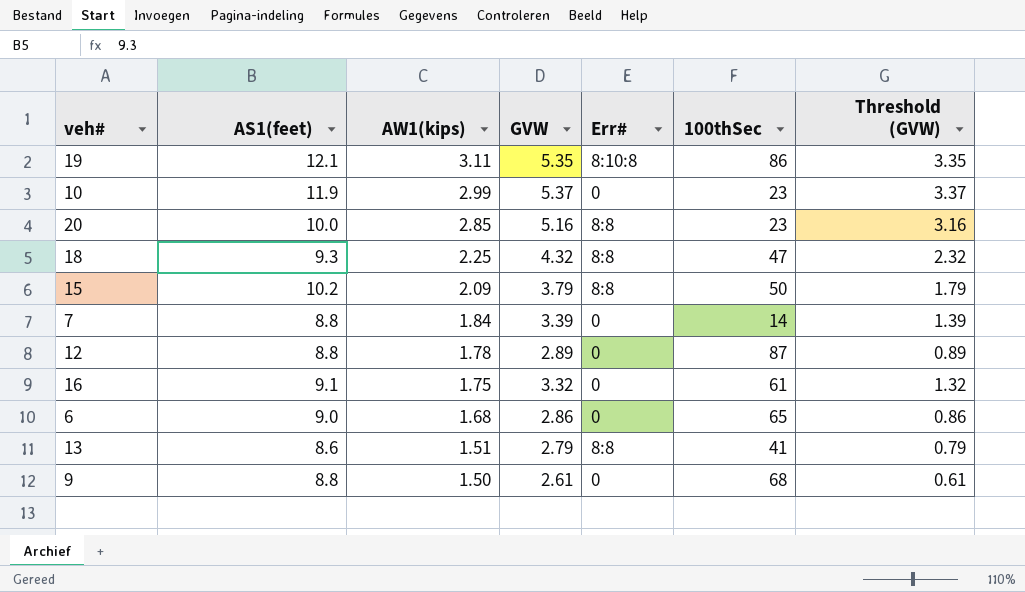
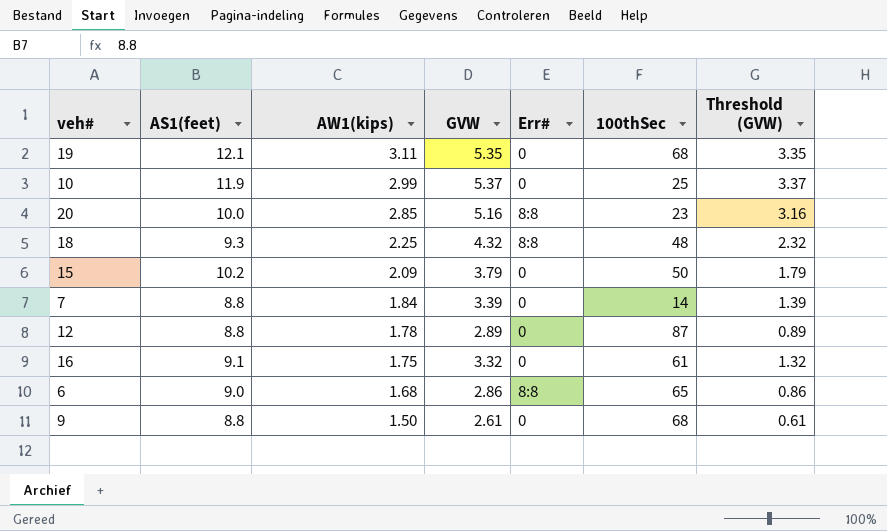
row 13: 8.6 | 1.51 | 2.79 | 8:8 | 41 | 0.79 -> none
19 | Err#: 8:10:8 -> 0
19 | 100thSec: 86 -> 68
10 | 100thSec: 23 -> 25
18 | 100thSec: 47 -> 48
15 | Err#: 8:8 -> 0
6 | Err#: 0 -> 8:8

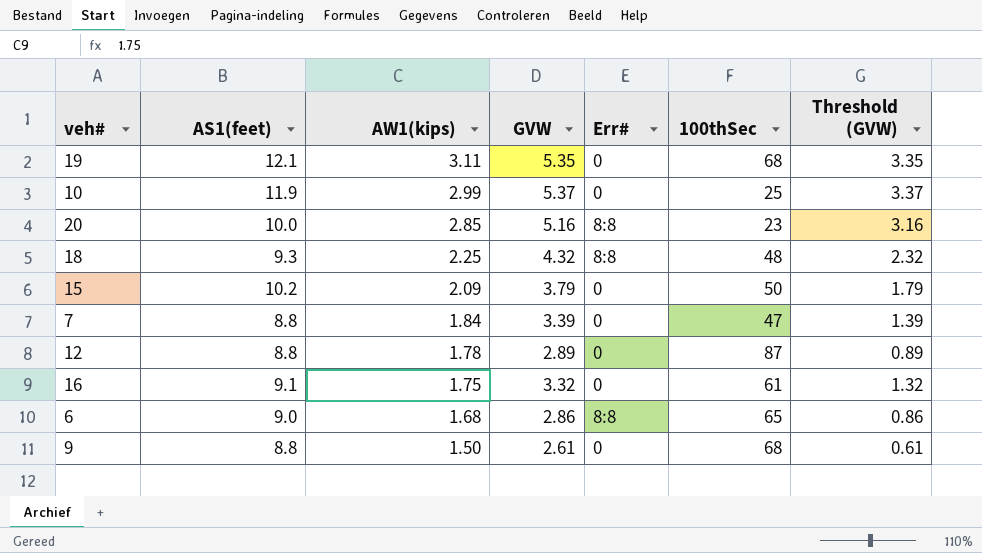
7 | 100thSec: 14 -> 47

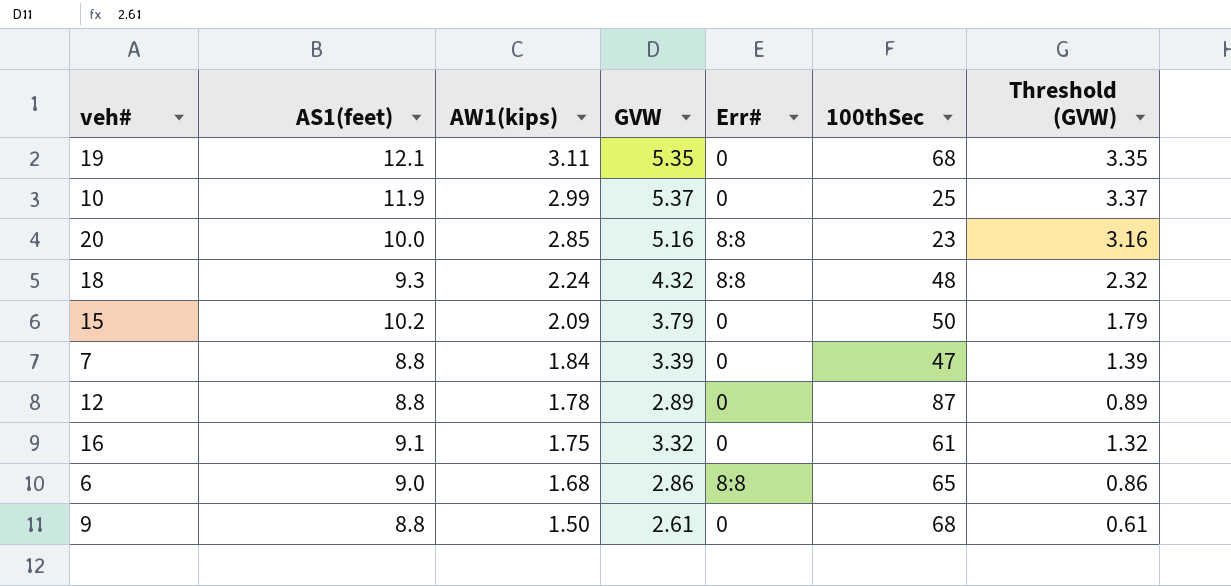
18 | AW1(kips): 2.25 -> 2.24

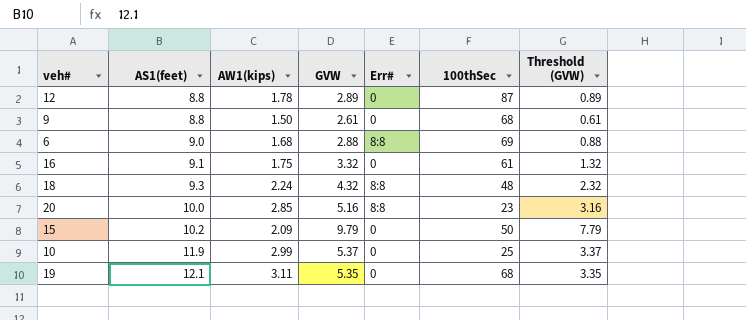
row order: AW1(kips) descending -> AS1(feet) ascending
row 7: 8.8 | 1.84 | 3.39 | 0 | 47 | 1.39 -> none
6 | GVW: 2.86 -> 2.88
6 | 100thSec: 65 -> 69
6 | Threshold (GVW): 0.86 -> 0.88
15 | GVW: 3.79 -> 9.79
15 | Threshold (GVW): 1.79 -> 7.79

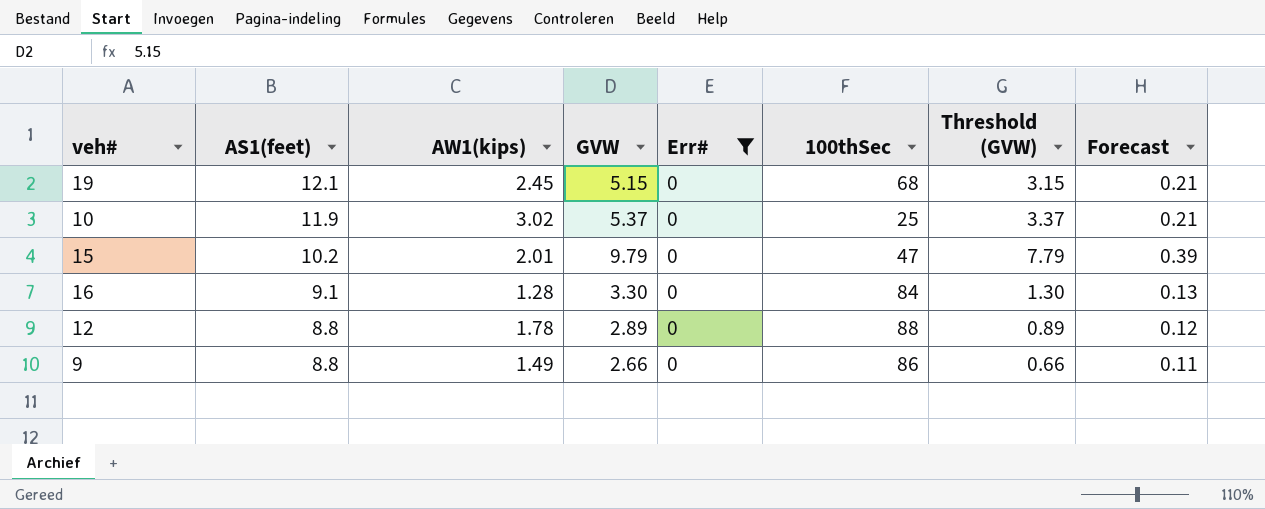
filter: none -> Err# = 0
row order: AS1(feet) ascending -> AS1(feet) descending
column Forecast | formula: none -> [GVW] * 0.04
19 | AW1(kips): 3.11 -> 2.45
19 | GVW: 5.35 -> 5.15
19 | Threshold (GVW): 3.35 -> 3.15
10 | AW1(kips): 2.99 -> 3.02
15 | AW1(kips): 2.09 -> 2.01
15 | 100thSec: 50 -> 47
16 | AW1(kips): 1.75 -> 1.28
16 | GVW: 3.32 -> 3.30
16 | 100thSec: 61 -> 84
16 | Threshold (GVW): 1.32 -> 1.30
12 | 100thSec: 87 -> 88
9 | AW1(kips): 1.50 -> 1.49
9 | GVW: 2.61 -> 2.66
9 | 100thSec: 68 -> 86
9 | Threshold (GVW): 0.61 -> 0.66

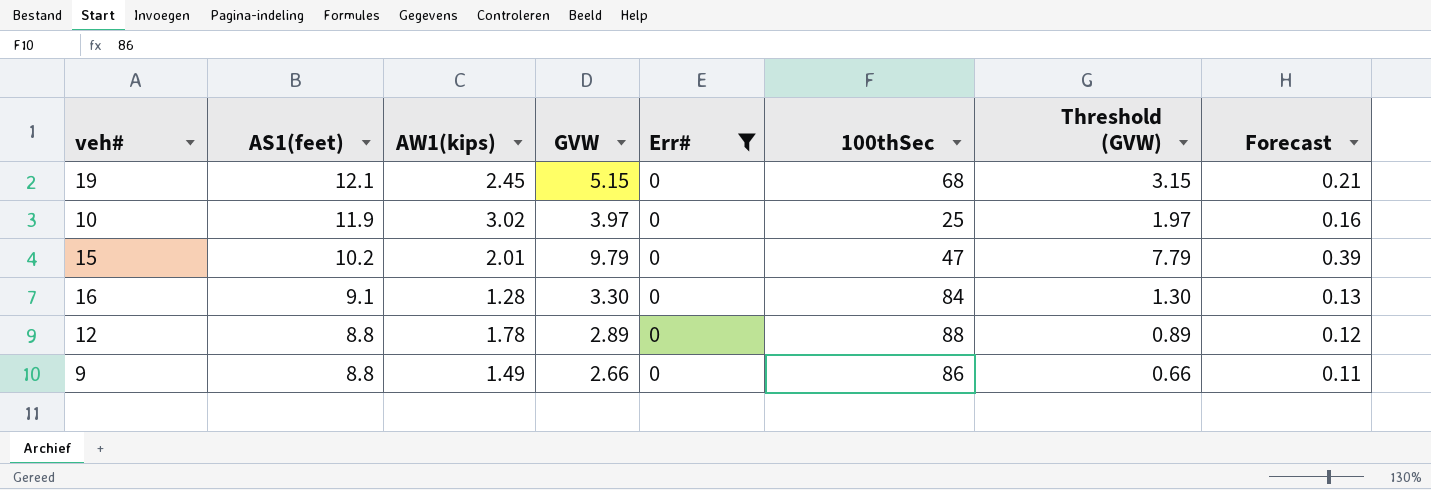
10 | GVW: 5.37 -> 3.97
10 | Threshold (GVW): 3.37 -> 1.97
10 | Forecast: 0.21 -> 0.16

